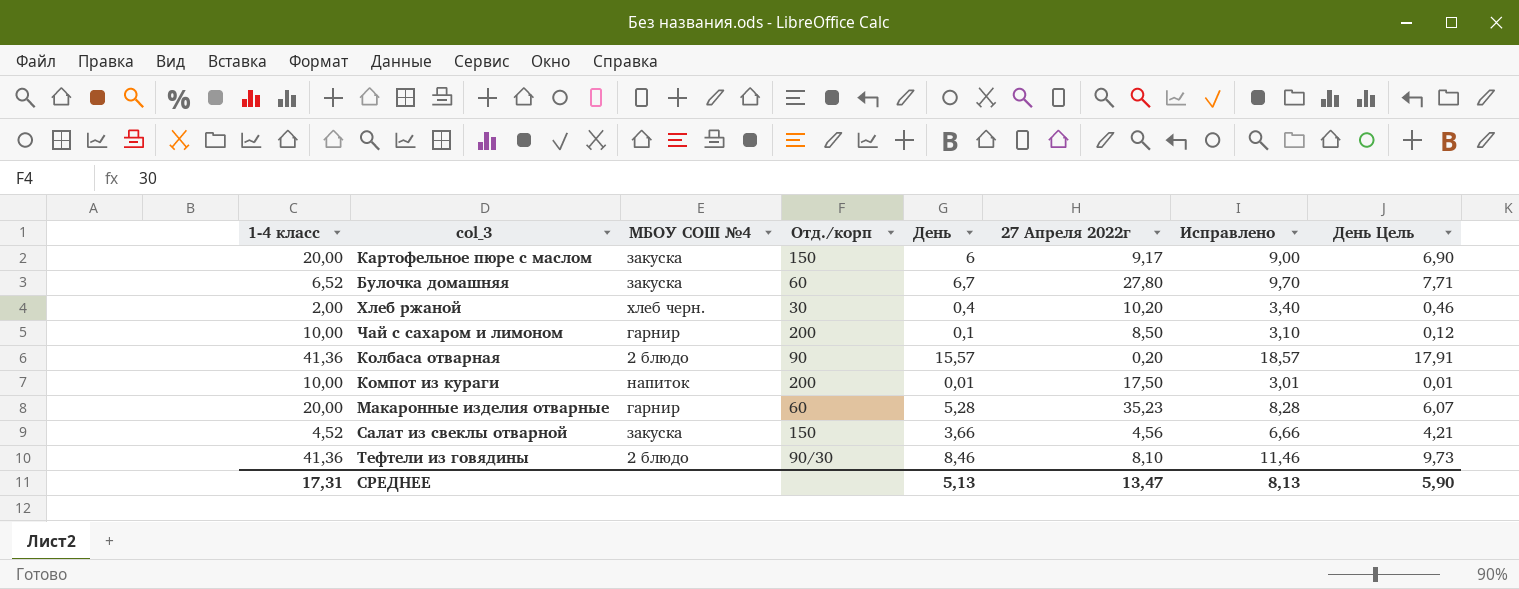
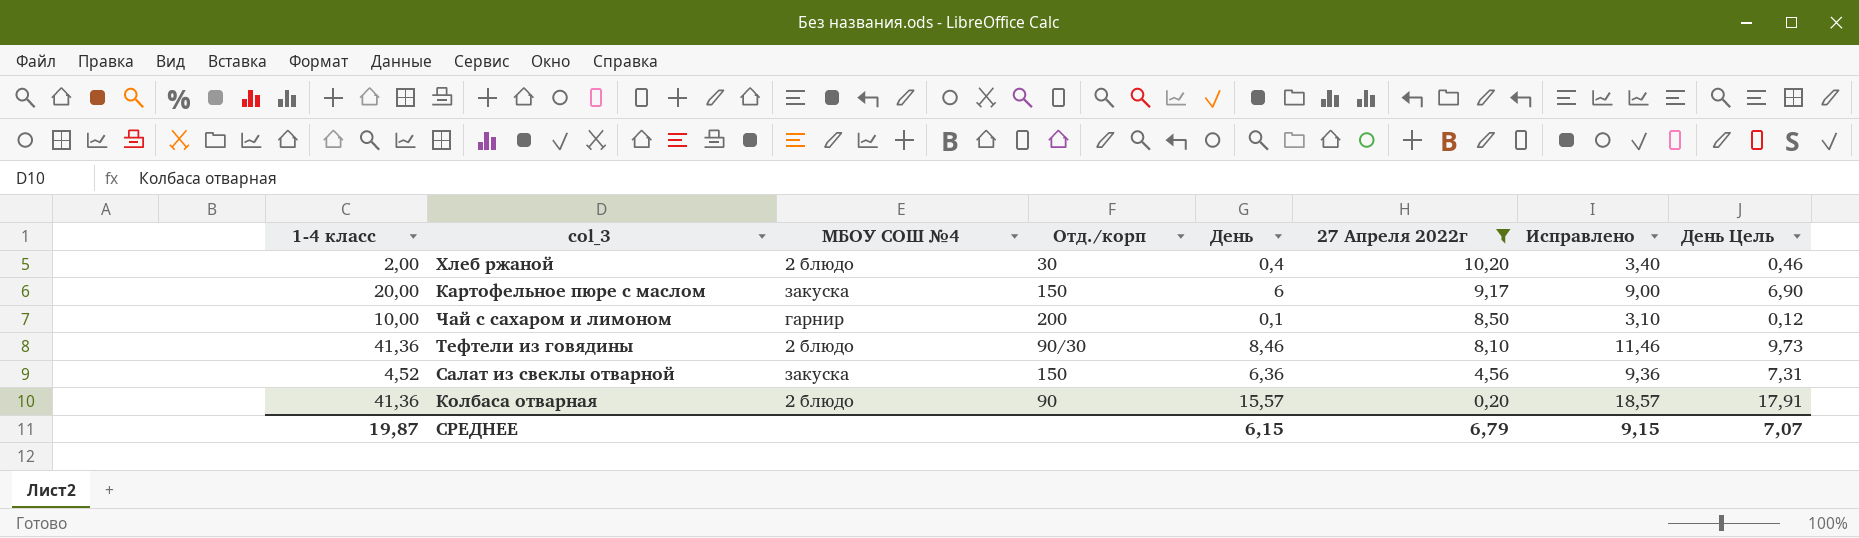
filter: none -> 27 Апреля 2022г <= 10,20
row order: none -> 27 Апреля 2022г descending
Хлеб ржаной | МБОУ СОШ №4: хлеб черн. -> 2 блюдо
Салат из свеклы отварной | День: 3,66 -> 6,36
Салат из свеклы отварной | Исправлено: 6,66 -> 9,36
Салат из свеклы отварной | День Цель: 4,21 -> 7,31
СРЕДНЕЕ | 1-4 класс: 17,31 -> 19,87
СРЕДНЕЕ | День: 5,13 -> 6,15
СРЕДНЕЕ | 27 Апреля 2022г: 13,47 -> 6,79
СРЕДНЕЕ | Исправлено: 8,13 -> 9,15
СРЕДНЕЕ | День Цель: 5,90 -> 7,07

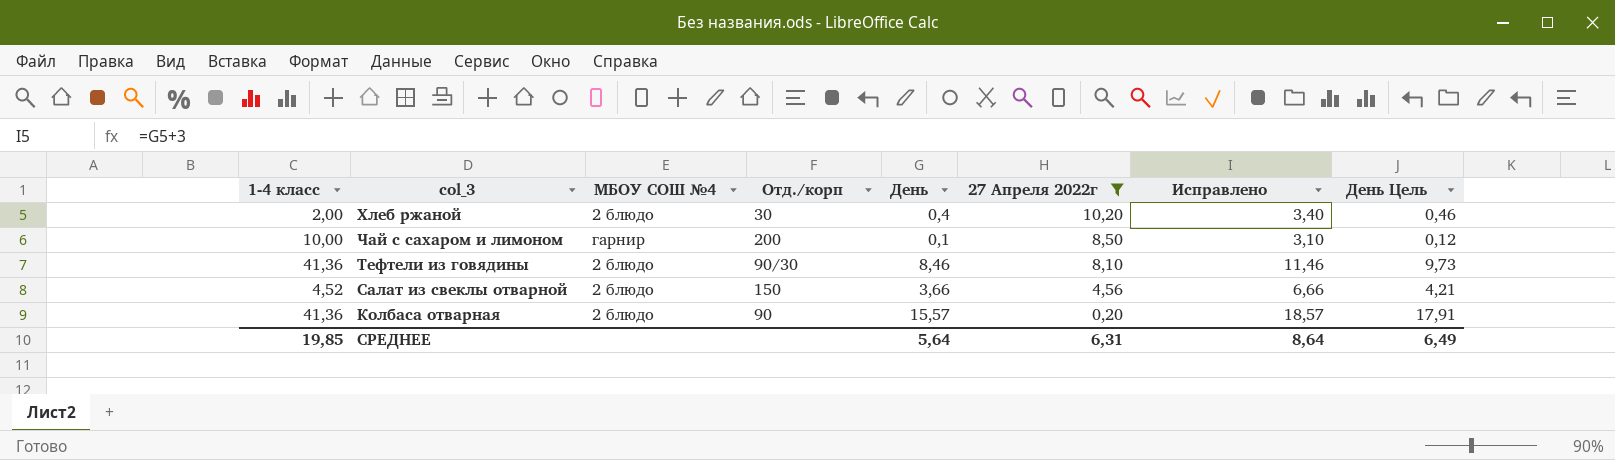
row Картофельное пюре с маслом: 20,00 | закуска | 150 | 6 | 9,17 | 9,00 | 6,90 -> none
Салат из свеклы отварной | МБОУ СОШ №4: закуска -> 2 блюдо
Салат из свеклы отварной | День: 6,36 -> 3,66
Салат из свеклы отварной | Исправлено: 9,36 -> 6,66
Салат из свеклы отварной | День Цель: 7,31 -> 4,21
СРЕДНЕЕ | 1-4 класс: 19,87 -> 19,85
СРЕДНЕЕ | День: 6,15 -> 5,64
СРЕДНЕЕ | 27 Апреля 2022г: 6,79 -> 6,31
СРЕДНЕЕ | Исправлено: 9,15 -> 8,64
СРЕДНЕЕ | День Цель: 7,07 -> 6,49

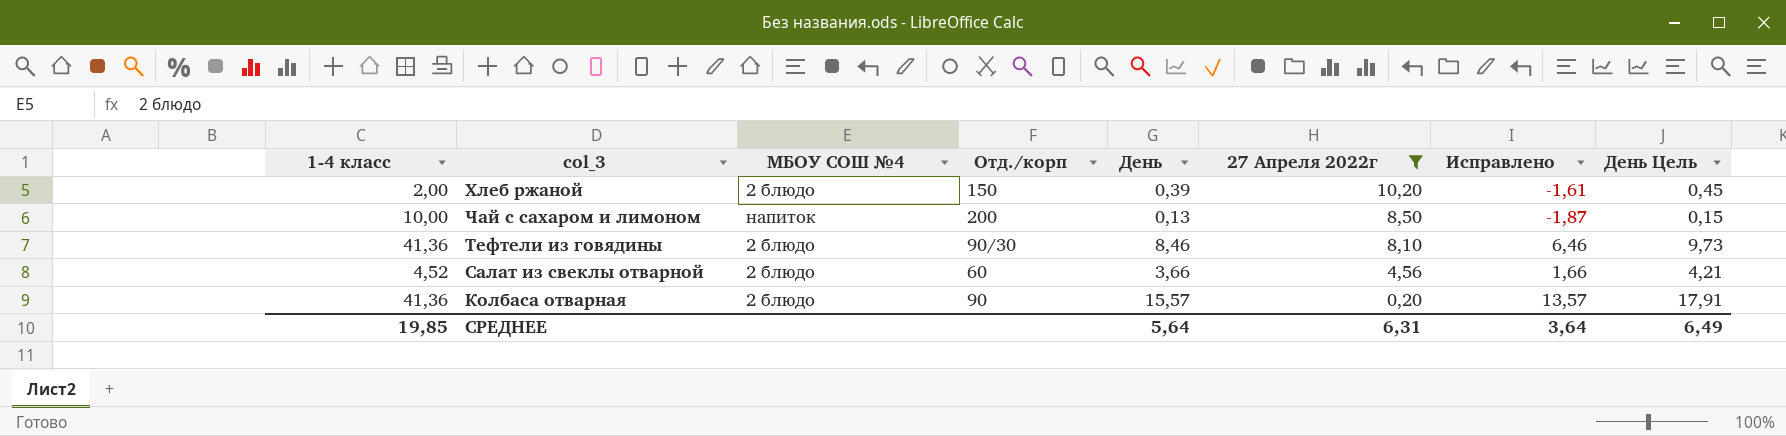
column Исправлено | formula: [День] + 3 -> [День] - 2
Хлеб ржаной | Отд./корп: 30 -> 150
Хлеб ржаной | День: 0,4 -> 0,39
Хлеб ржаной | День Цель: 0,46 -> 0,45
Чай с сахаром и лимоном | МБОУ СОШ №4: гарнир -> напиток
Чай с сахаром и лимоном | День: 0,1 -> 0,13
Чай с сахаром и лимоном | День Цель: 0,12 -> 0,15
Салат из свеклы отварной | Отд./корп: 150 -> 60
СРЕДНЕЕ | Исправлено: 8,64 -> 3,64

